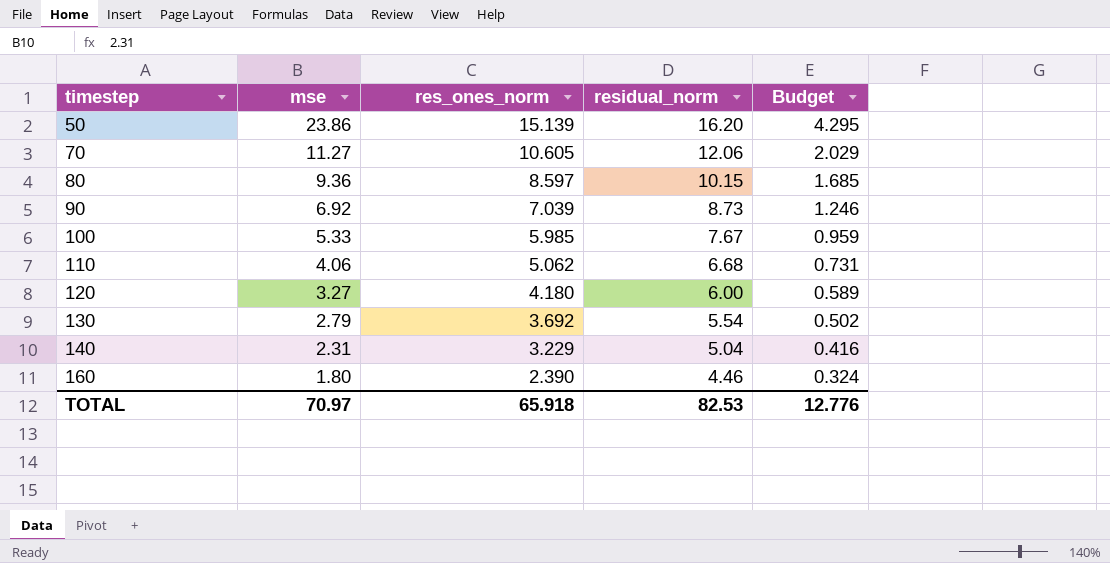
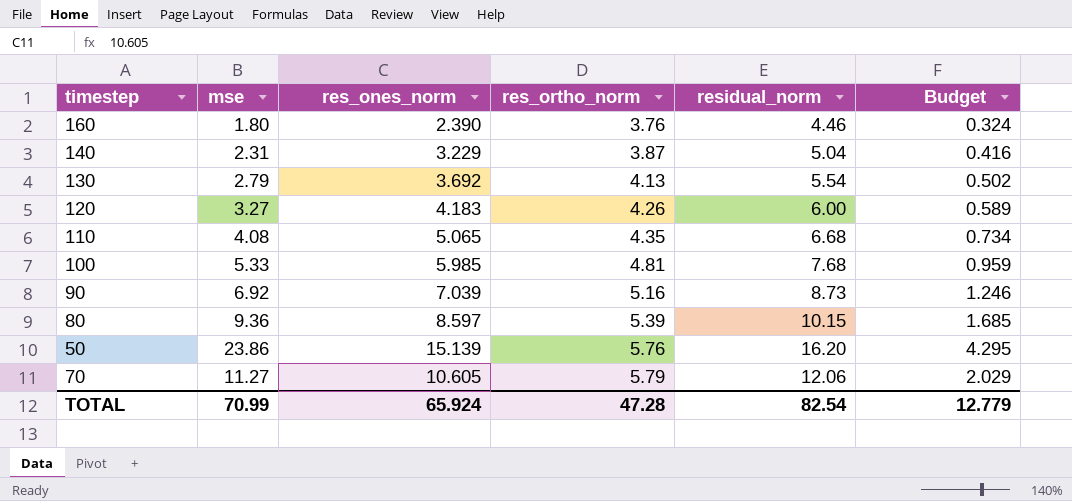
row order: timestep ascending -> res_ortho_norm ascending
column res_ortho_norm | position: none -> 4
120 | res_ones_norm: 4.180 -> 4.183
110 | mse: 4.06 -> 4.08
110 | res_ones_norm: 5.062 -> 5.065
110 | Budget: 0.731 -> 0.734
100 | residual_norm: 7.67 -> 7.68
TOTAL | mse: 70.97 -> 70.99
TOTAL | res_ones_norm: 65.918 -> 65.924
TOTAL | residual_norm: 82.53 -> 82.54
TOTAL | Budget: 12.776 -> 12.779

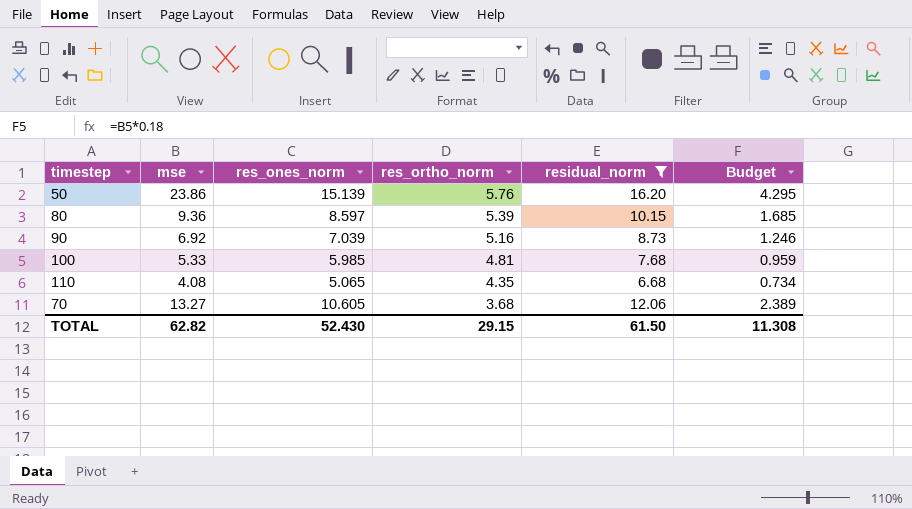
filter: none -> residual_norm >= 6.68
row order: res_ortho_norm ascending -> res_ortho_norm descending
70 | mse: 11.27 -> 13.27
70 | res_ortho_norm: 5.79 -> 3.68
70 | Budget: 2.029 -> 2.389
TOTAL | mse: 70.99 -> 62.82
TOTAL | res_ones_norm: 65.924 -> 52.430
TOTAL | res_ortho_norm: 47.28 -> 29.15
TOTAL | residual_norm: 82.54 -> 61.50
TOTAL | Budget: 12.779 -> 11.308

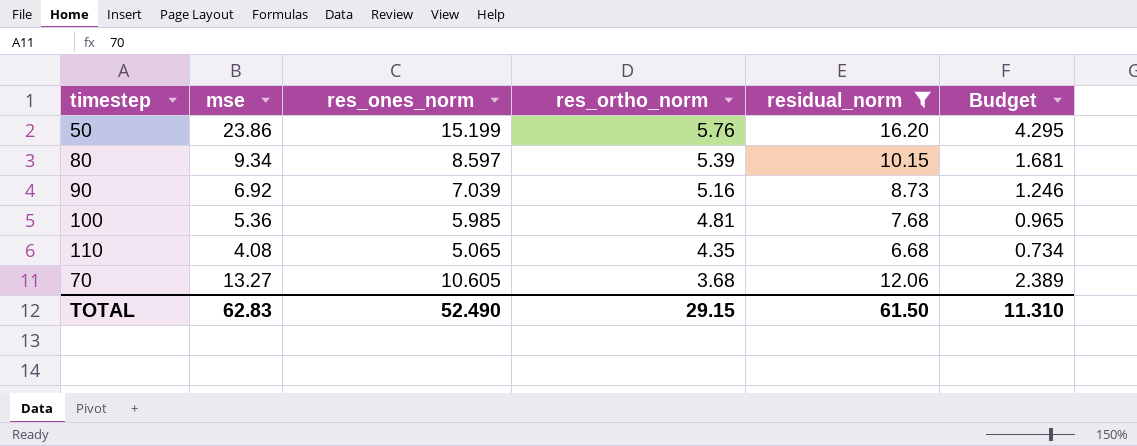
50 | res_ones_norm: 15.139 -> 15.199
80 | mse: 9.36 -> 9.34
80 | Budget: 1.685 -> 1.681
100 | mse: 5.33 -> 5.36
100 | Budget: 0.959 -> 0.965
TOTAL | mse: 62.82 -> 62.83
TOTAL | res_ones_norm: 52.430 -> 52.490
TOTAL | Budget: 11.308 -> 11.310

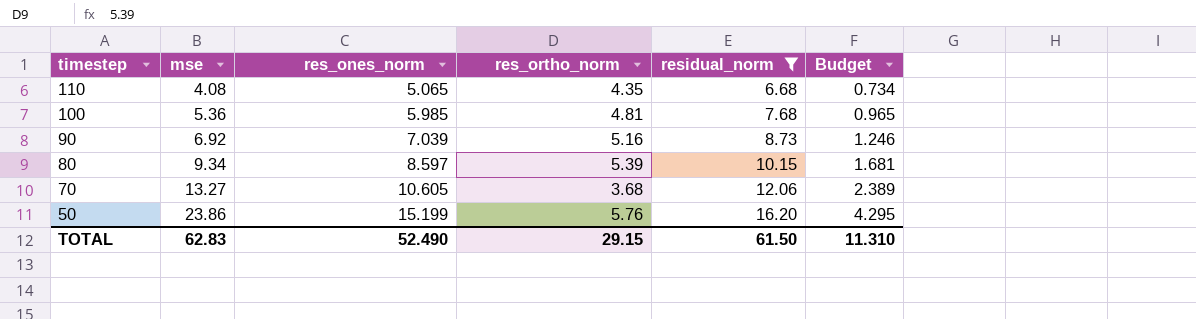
row order: res_ortho_norm descending -> timestep descending

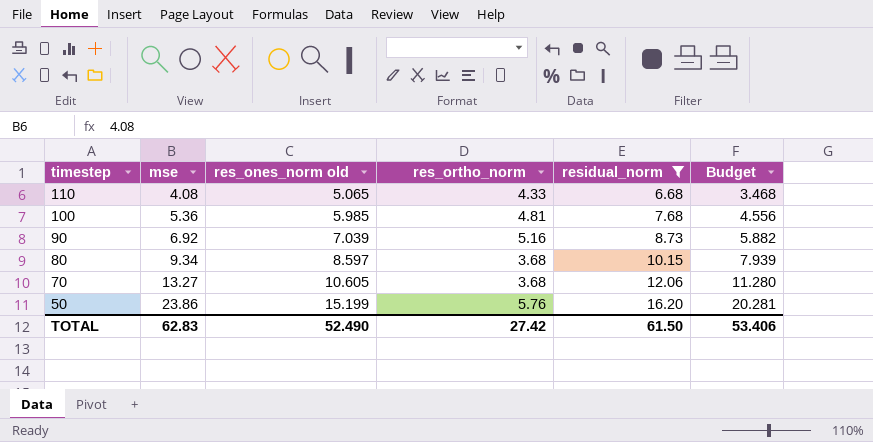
column name: res_ones_norm -> res_ones_norm old
column Budget | formula: [mse] * 0.18 -> [mse] * 0.85
110 | res_ortho_norm: 4.35 -> 4.33
80 | res_ortho_norm: 5.39 -> 3.68
TOTAL | res_ortho_norm: 29.15 -> 27.42
TOTAL | Budget: 11.310 -> 53.406

